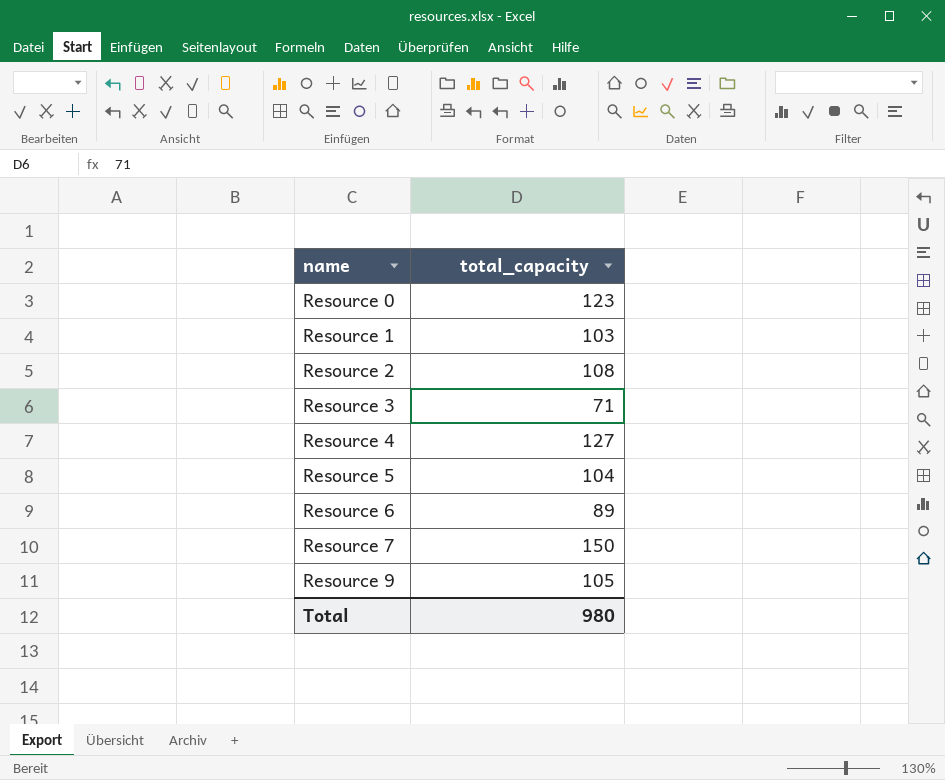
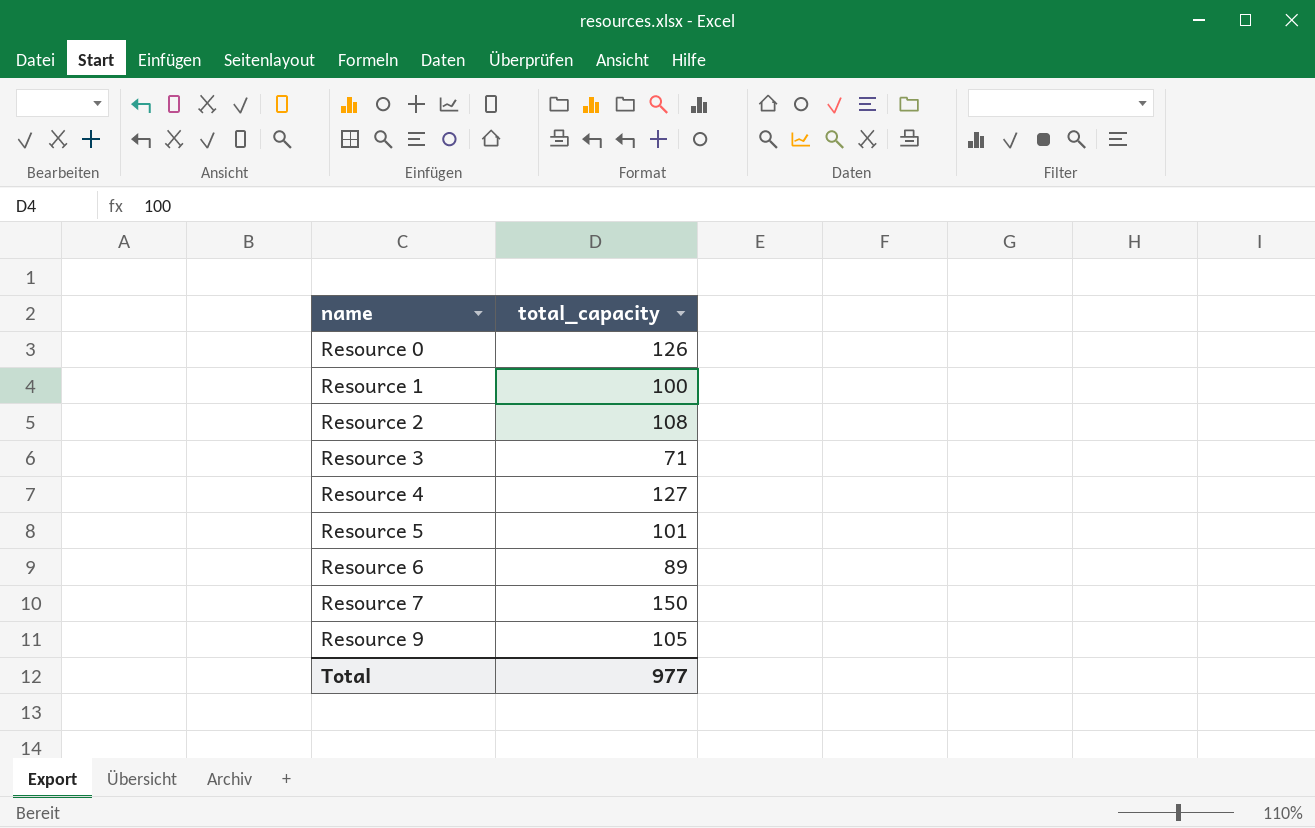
Resource 0 | total_capacity: 123 -> 126
Resource 1 | total_capacity: 103 -> 100
Resource 5 | total_capacity: 104 -> 101
Total | total_capacity: 980 -> 977

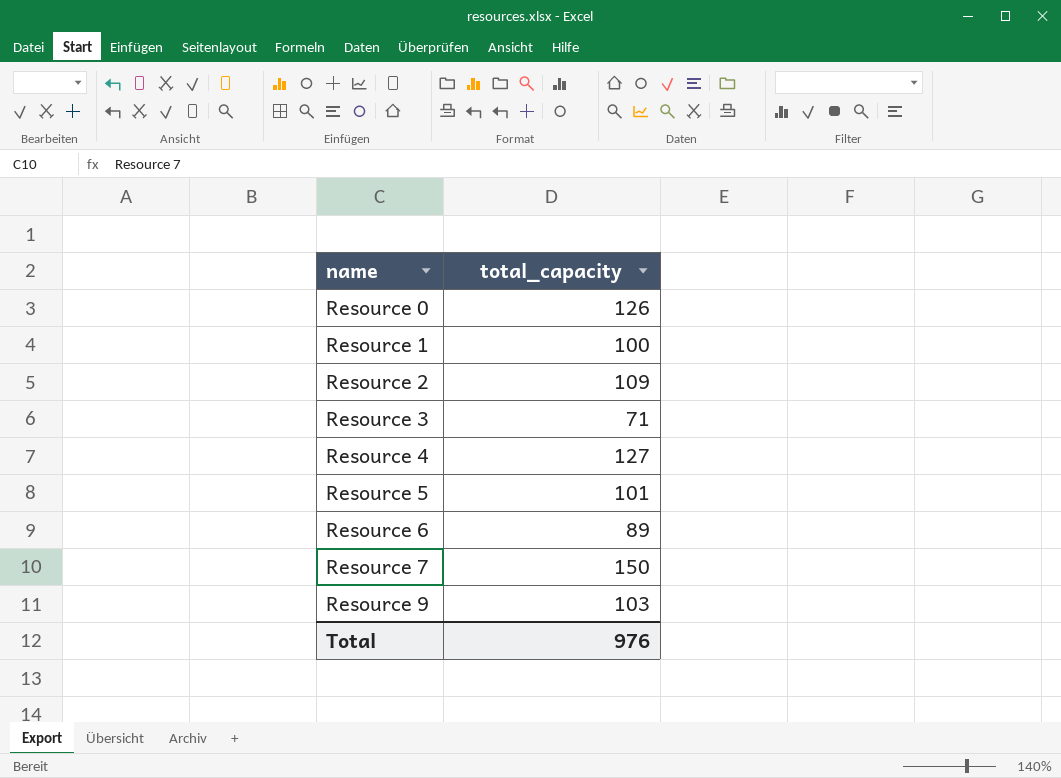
Resource 2 | total_capacity: 108 -> 109
Resource 9 | total_capacity: 105 -> 103
Total | total_capacity: 977 -> 976

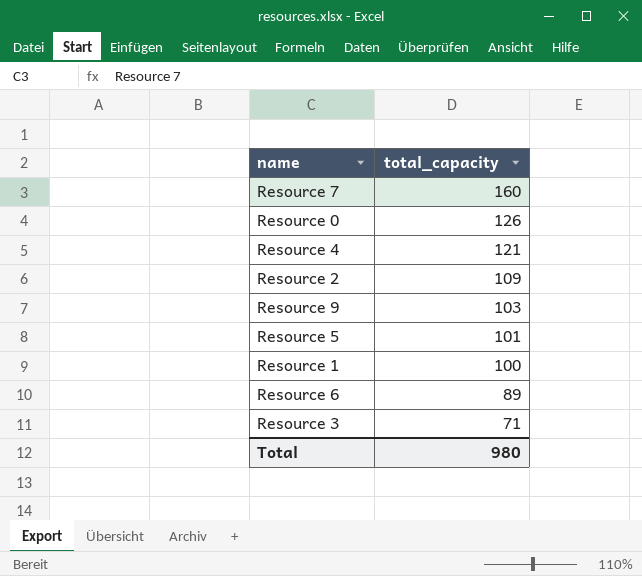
row order: name ascending -> total_capacity descending
Resource 7 | total_capacity: 150 -> 160
Resource 4 | total_capacity: 127 -> 121
Total | total_capacity: 976 -> 980

